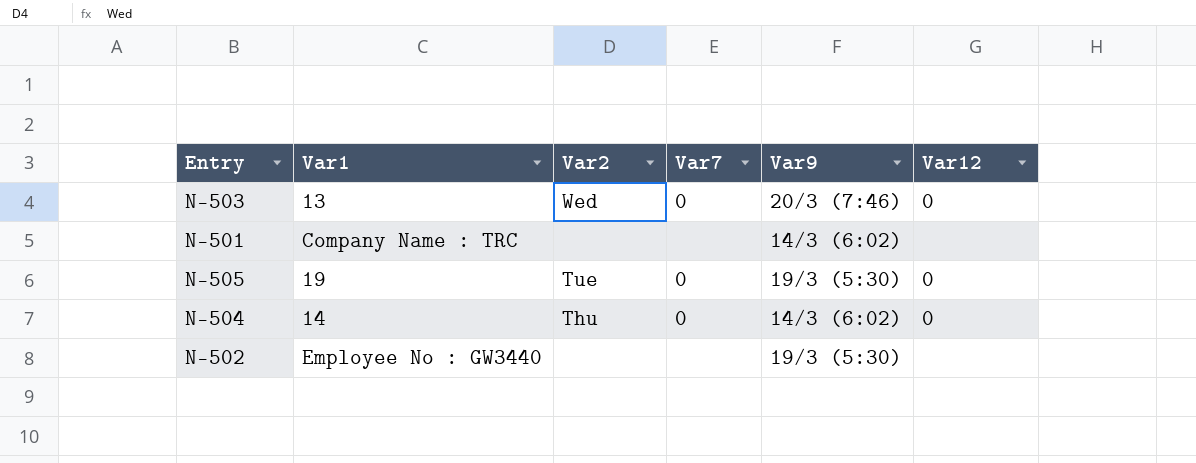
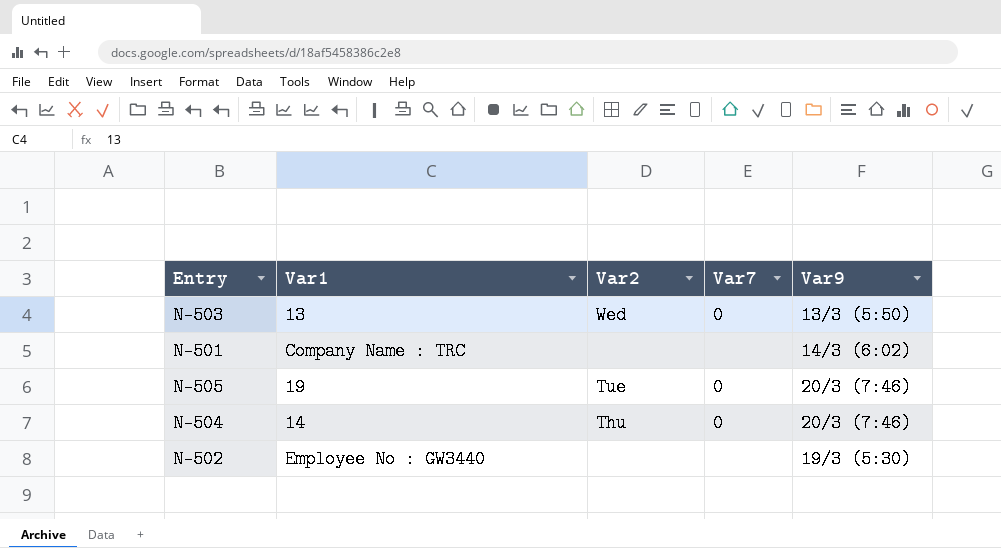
column Var12 | position: 6 -> none
N-503 | Var9: 20/3 (7:46) -> 13/3 (5:50)
N-505 | Var9: 19/3 (5:30) -> 20/3 (7:46)
N-504 | Var9: 14/3 (6:02) -> 20/3 (7:46)

